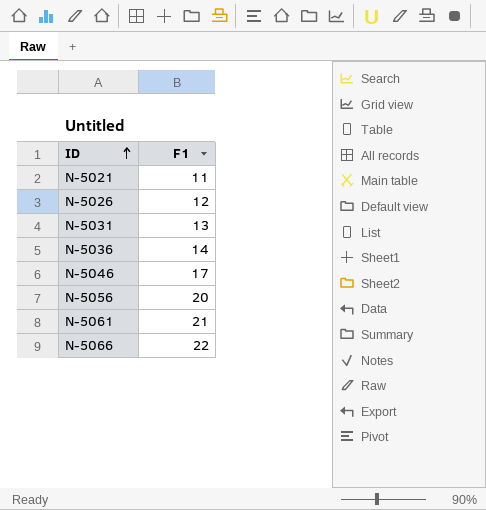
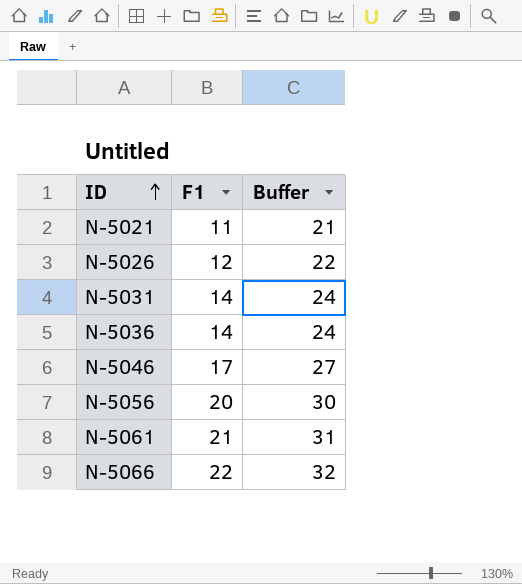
column Buffer | formula: none -> [F1] + 10
N-5031 | F1: 13 -> 14

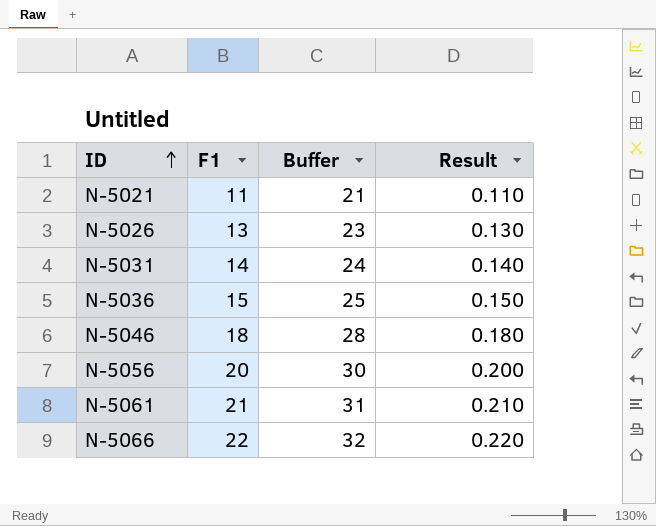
column Result | formula: none -> [F1] * 0.01
N-5026 | F1: 12 -> 13
N-5026 | Buffer: 22 -> 23
N-5036 | F1: 14 -> 15
N-5036 | Buffer: 24 -> 25
N-5046 | F1: 17 -> 18
N-5046 | Buffer: 27 -> 28

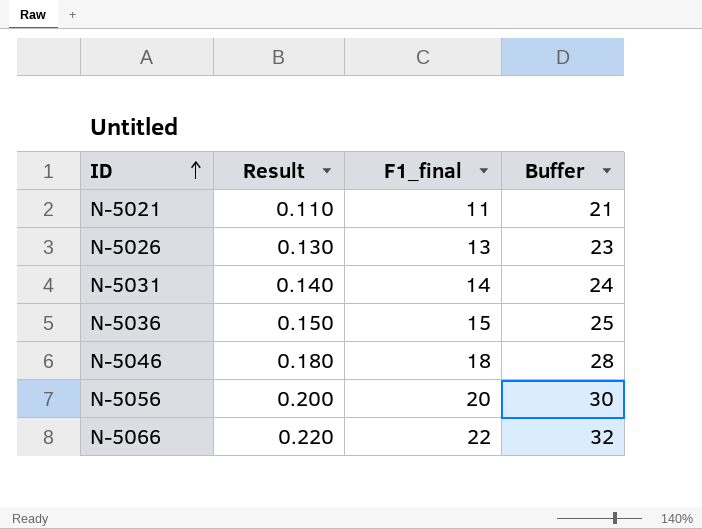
column Result | position: 4 -> 2
column name: F1 -> F1_final
row N-5061: 21 | 31 | 0.210 -> none

